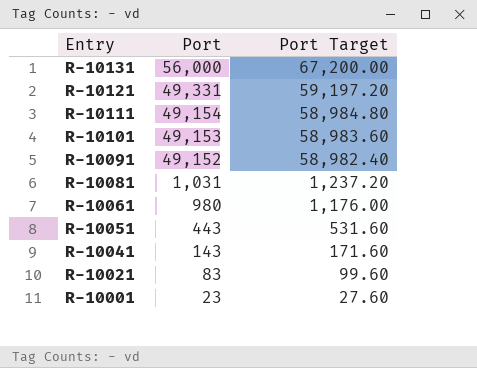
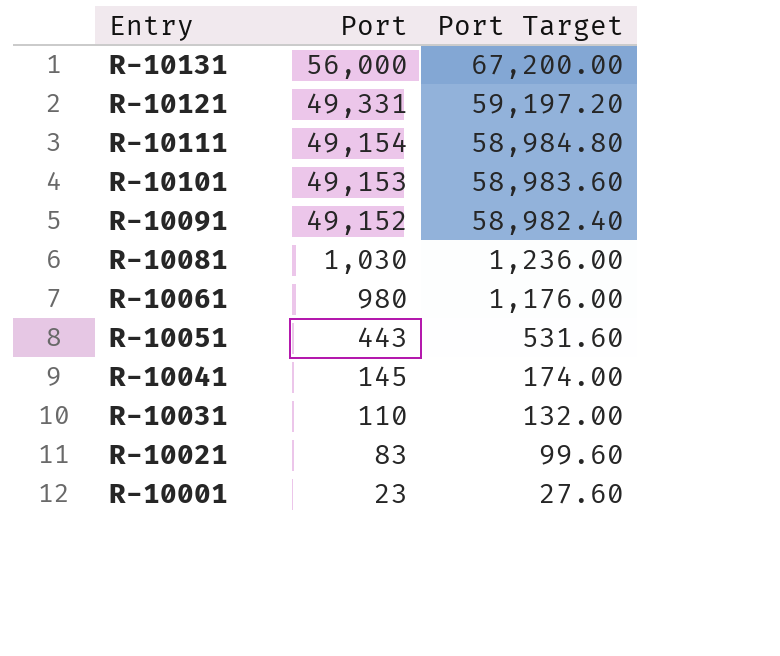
R-10081 | Port: 1,031 -> 1,030
R-10081 | Port Target: 1,237.20 -> 1,236.00
R-10041 | Port: 143 -> 145
R-10041 | Port Target: 171.60 -> 174.00
row R-10031: none -> 110 | 132.00

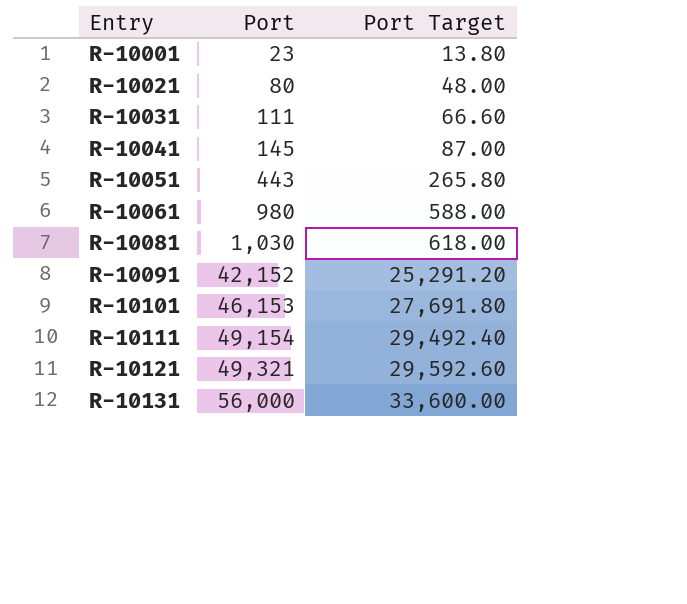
row order: Entry descending -> Entry ascending
column Port Target | formula: [Port] * 1.2 -> [Port] * 0.6
R-10021 | Port: 83 -> 80
R-10031 | Port: 110 -> 111
R-10091 | Port: 49,152 -> 42,152
R-10101 | Port: 49,153 -> 46,153
R-10121 | Port: 49,331 -> 49,321

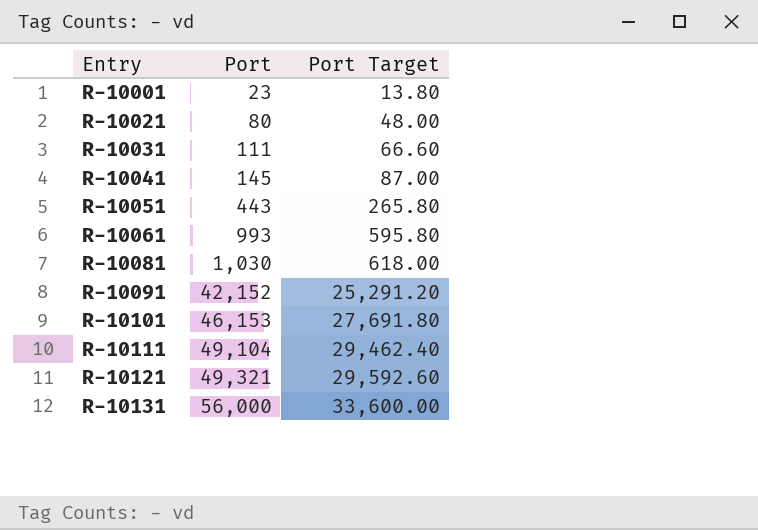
R-10061 | Port: 980 -> 993
R-10061 | Port Target: 588.00 -> 595.80
R-10111 | Port: 49,154 -> 49,104
R-10111 | Port Target: 29,492.40 -> 29,462.40

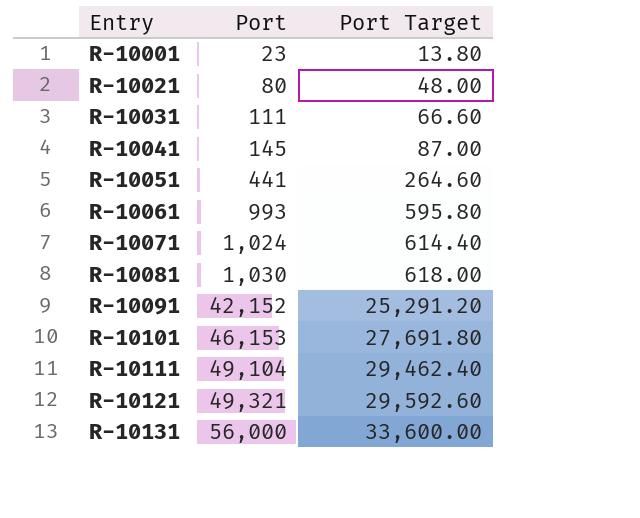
R-10051 | Port: 443 -> 441
R-10051 | Port Target: 265.80 -> 264.60
row R-10071: none -> 1,024 | 614.40

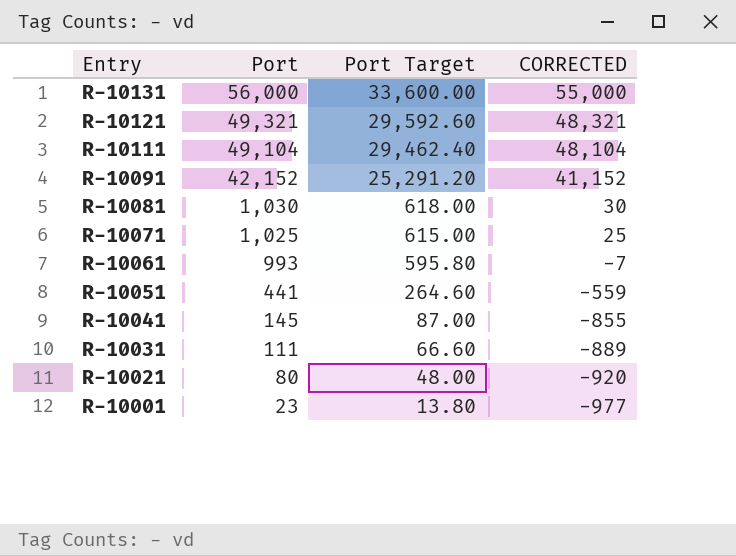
row order: Entry ascending -> Entry descending
column CORRECTED | formula: none -> [Port] - 1000
row R-10101: 46,153 | 27,691.80 -> none
R-10071 | Port: 1,024 -> 1,025
R-10071 | Port Target: 614.40 -> 615.00

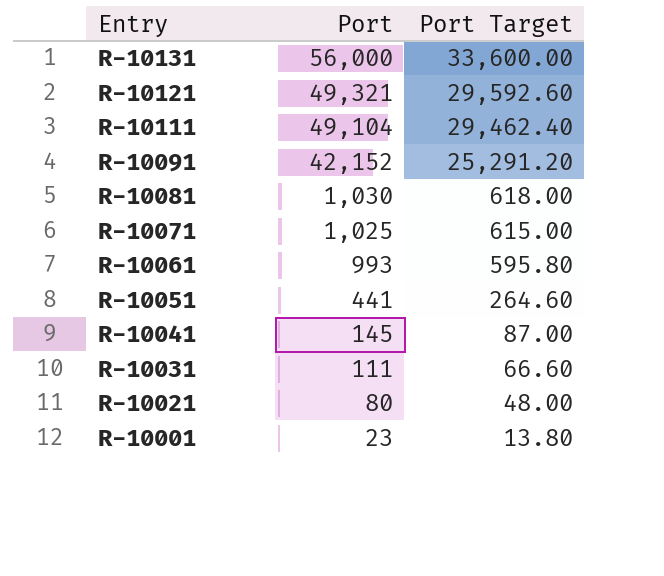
column CORRECTED | formula: [Port] - 1000 -> none

